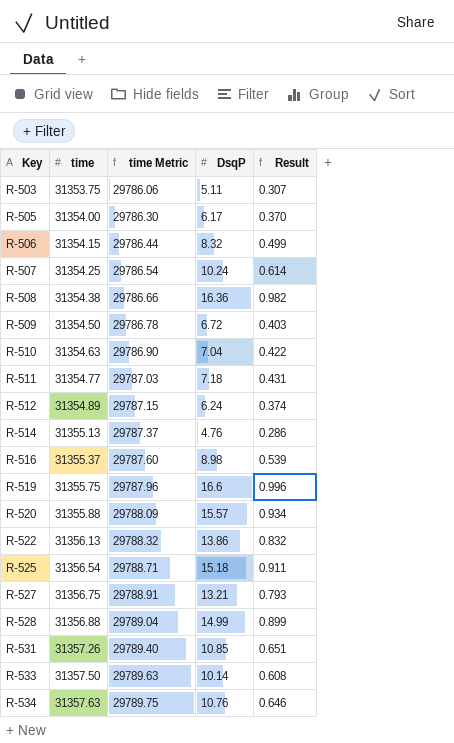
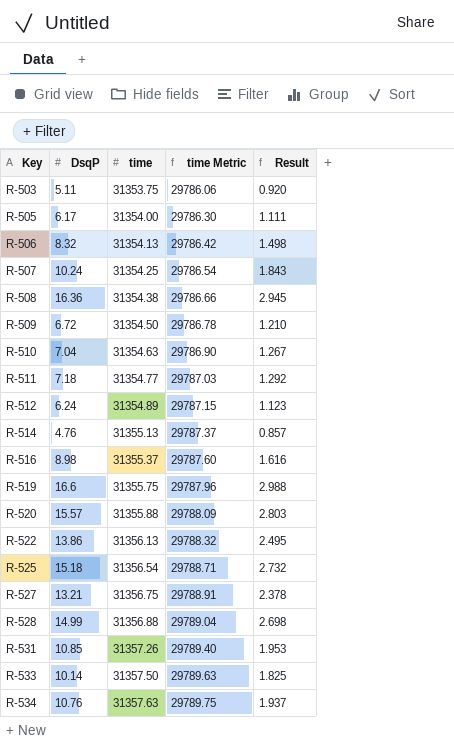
column DsqP | position: 4 -> 2
column Result | formula: [DsqP] * 0.06 -> [DsqP] * 0.18
R-506 | time: 31354.15 -> 31354.13
R-506 | time Metric: 29786.44 -> 29786.42

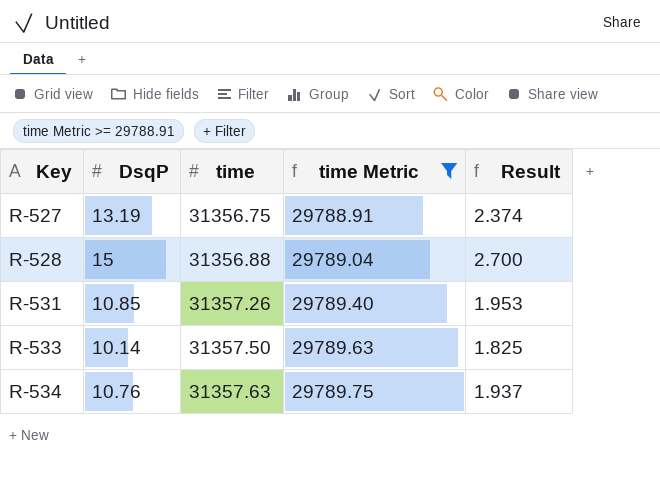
filter: none -> time Metric >= 29788.91
R-527 | DsqP: 13.21 -> 13.19
R-527 | Result: 2.378 -> 2.374
R-528 | DsqP: 14.99 -> 15
R-528 | Result: 2.698 -> 2.700

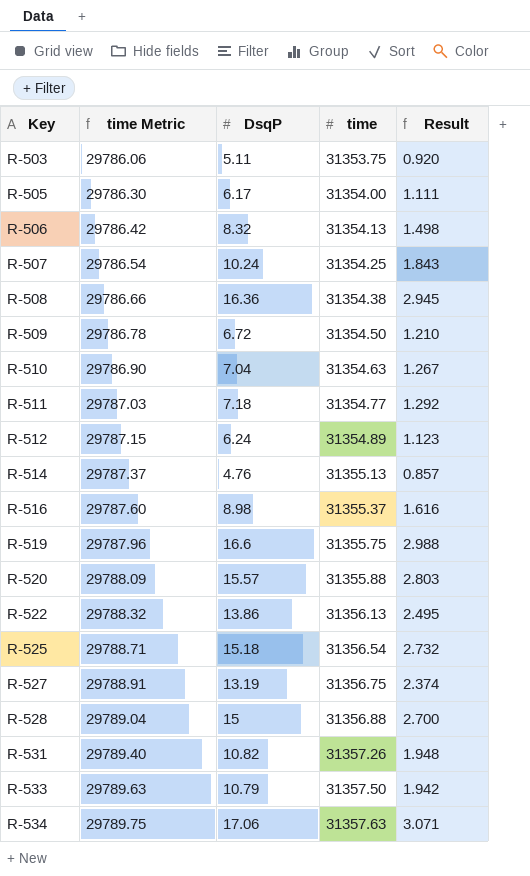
filter: time Metric >= 29788.91 -> none
column time Metric | position: 4 -> 2
R-531 | DsqP: 10.85 -> 10.82
R-531 | Result: 1.953 -> 1.948
R-533 | DsqP: 10.14 -> 10.79
R-533 | Result: 1.825 -> 1.942
R-534 | DsqP: 10.76 -> 17.06
R-534 | Result: 1.937 -> 3.071

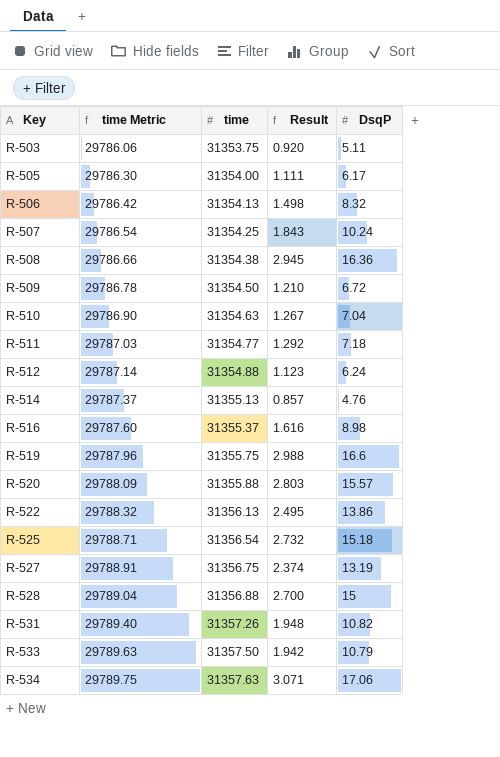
column DsqP | position: 3 -> 5
R-512 | time Metric: 29787.15 -> 29787.14
R-512 | time: 31354.89 -> 31354.88

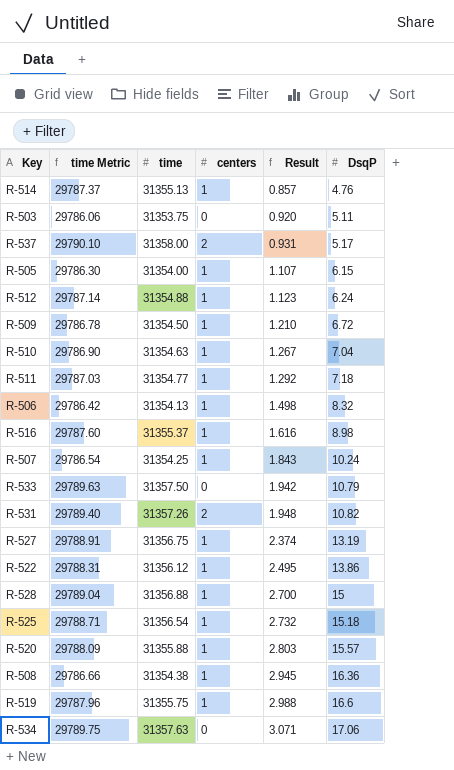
row order: Key ascending -> Result ascending
column centers | position: none -> 4
row R-537: none -> 29790.10 | 31358.00 | 2 | 0.931 | 5.17
R-505 | Result: 1.111 -> 1.107
R-505 | DsqP: 6.17 -> 6.15
R-522 | time Metric: 29788.32 -> 29788.31
R-522 | time: 31356.13 -> 31356.12

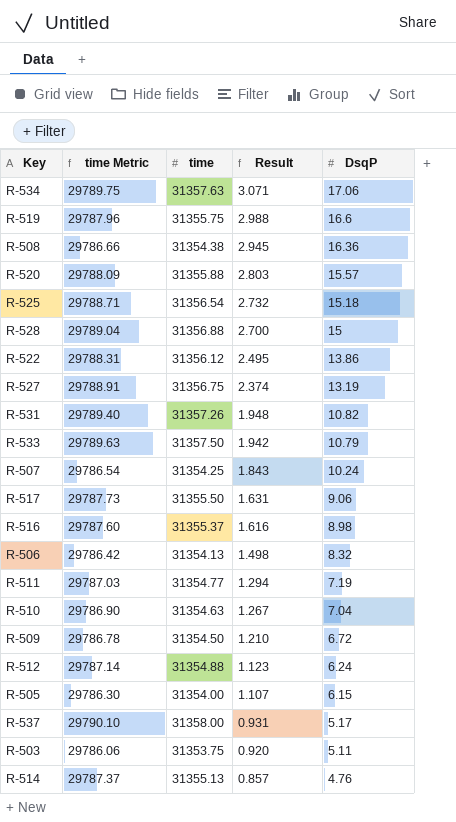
row order: Result ascending -> Result descending
column centers | position: 4 -> none
row R-517: none -> 29787.73 | 31355.50 | 1.631 | 9.06
R-511 | Result: 1.292 -> 1.294
R-511 | DsqP: 7.18 -> 7.19

